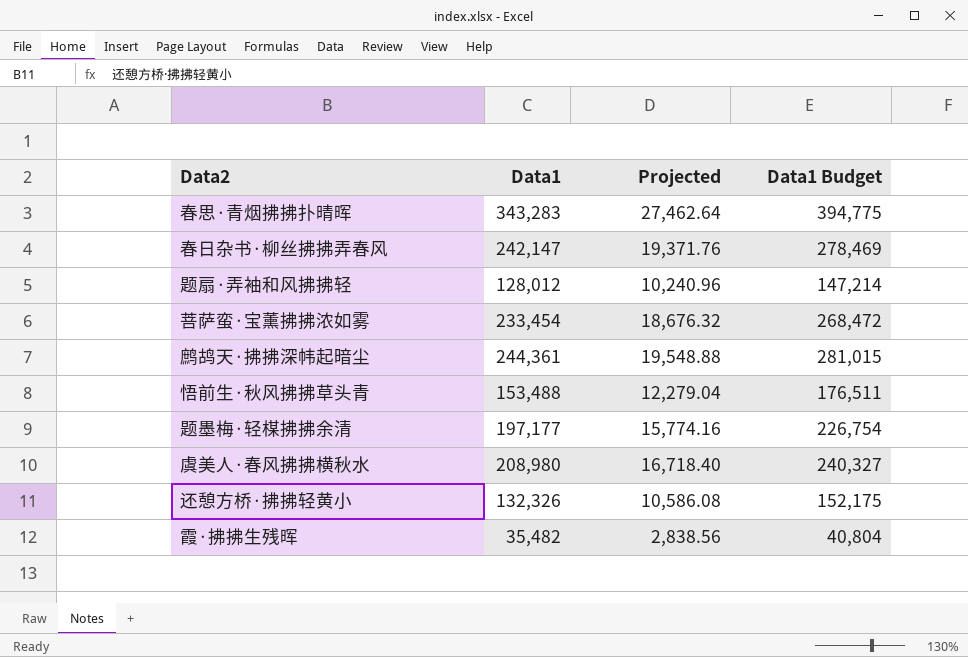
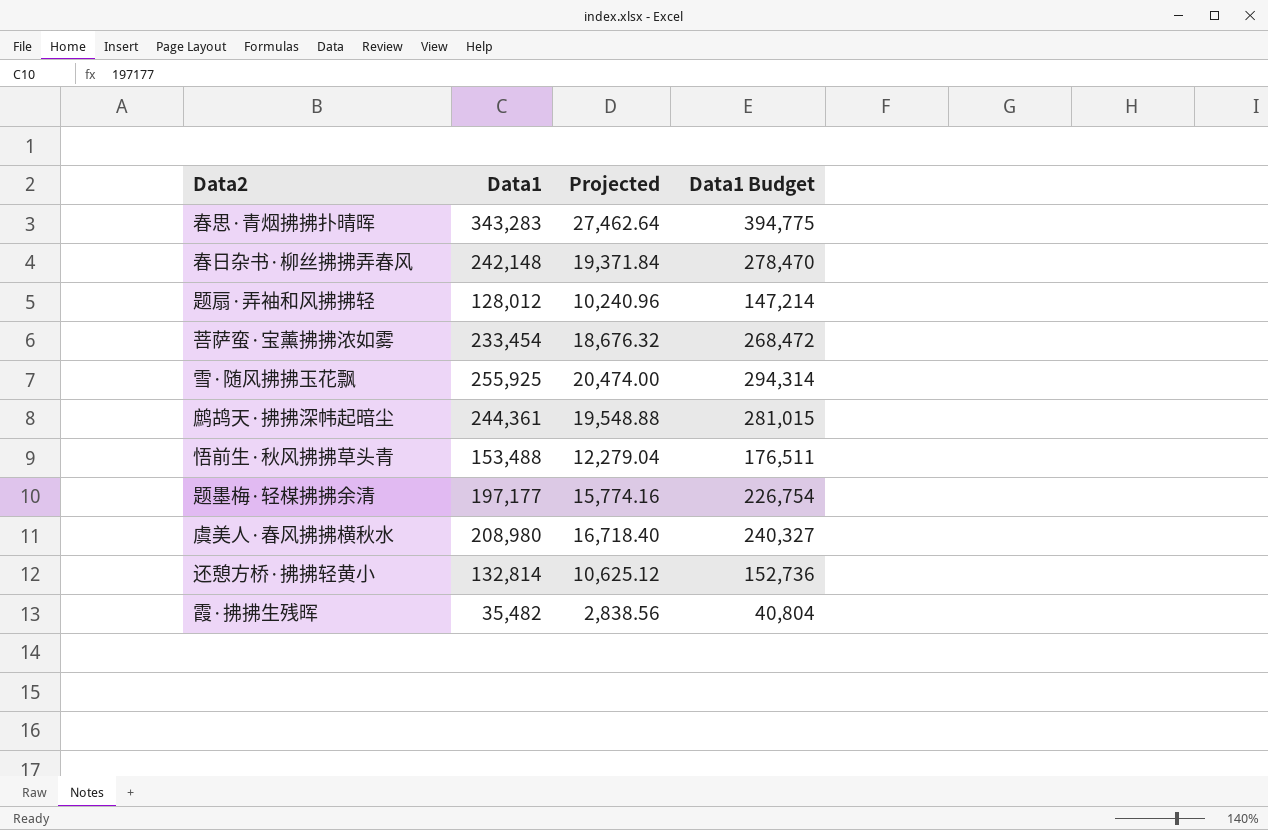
春日杂书·柳丝拂拂弄春风 | Data1: 242,147 -> 242,148
春日杂书·柳丝拂拂弄春风 | Projected: 19,371.76 -> 19,371.84
春日杂书·柳丝拂拂弄春风 | Data1 Budget: 278,469 -> 278,470
row 雪·随风拂拂玉花飘: none -> 255,925 | 20,474.00 | 294,314
还憩方桥·拂拂轻黄小 | Data1: 132,326 -> 132,814
还憩方桥·拂拂轻黄小 | Projected: 10,586.08 -> 10,625.12
还憩方桥·拂拂轻黄小 | Data1 Budget: 152,175 -> 152,736

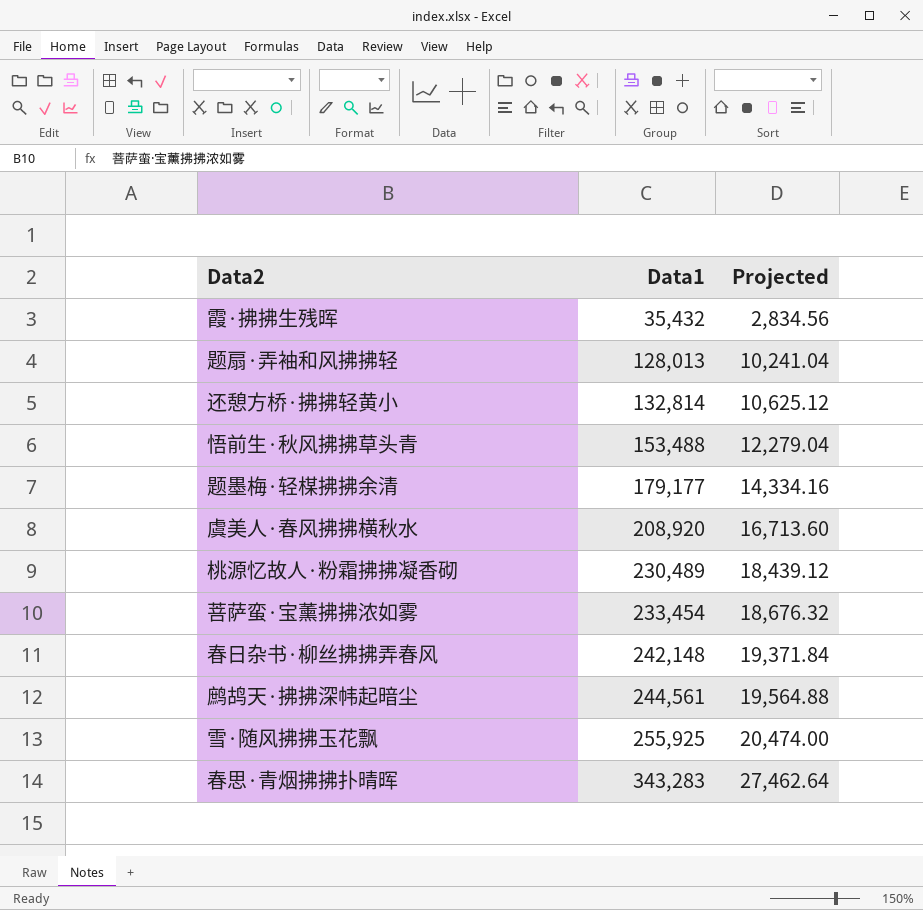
row order: none -> Data1 ascending
column Data1 Budget | formula: [Data1] * 1.15 -> none
霞·拂拂生残晖 | Data1: 35,482 -> 35,432
霞·拂拂生残晖 | Projected: 2,838.56 -> 2,834.56
题扇·弄袖和风拂拂轻 | Data1: 128,012 -> 128,013
题扇·弄袖和风拂拂轻 | Projected: 10,240.96 -> 10,241.04
题墨梅·轻楳拂拂余清 | Data1: 197,177 -> 179,177
题墨梅·轻楳拂拂余清 | Projected: 15,774.16 -> 14,334.16
虞美人·春风拂拂横秋水 | Data1: 208,980 -> 208,920
虞美人·春风拂拂横秋水 | Projected: 16,718.40 -> 16,713.60
row 桃源忆故人·粉霜拂拂凝香砌: none -> 230,489 | 18,439.12
鹧鸪天·拂拂深帏起暗尘 | Data1: 244,361 -> 244,561
鹧鸪天·拂拂深帏起暗尘 | Projected: 19,548.88 -> 19,564.88

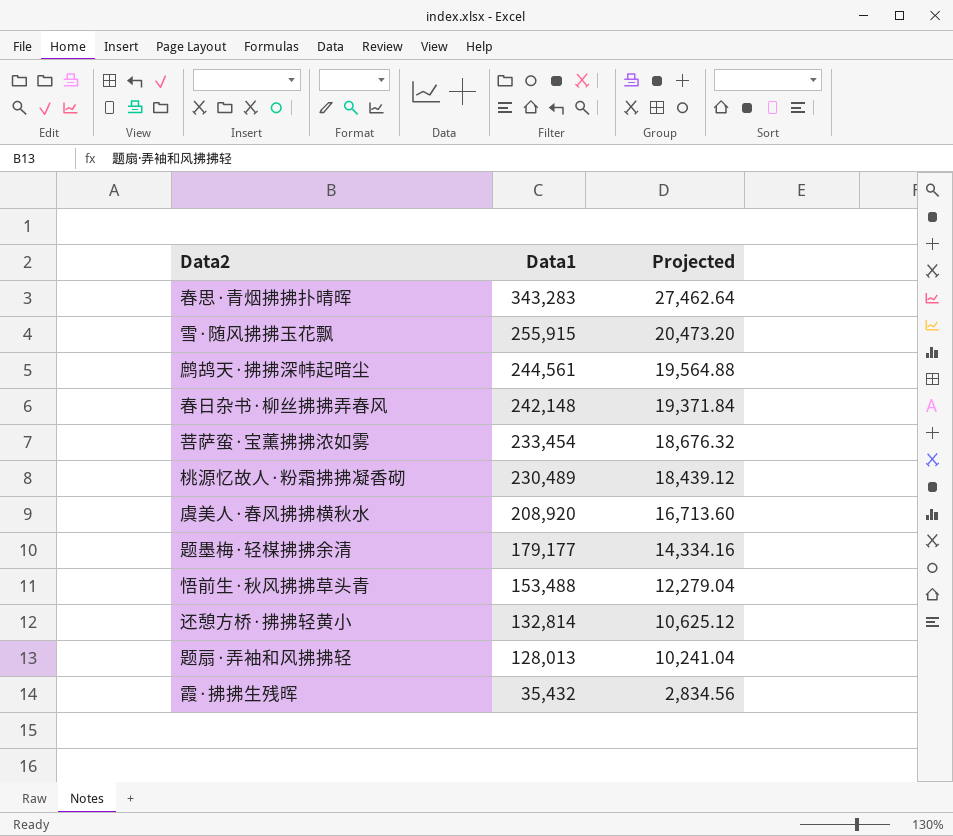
row order: Data1 ascending -> Data1 descending
雪·随风拂拂玉花飘 | Data1: 255,925 -> 255,915
雪·随风拂拂玉花飘 | Projected: 20,474.00 -> 20,473.20

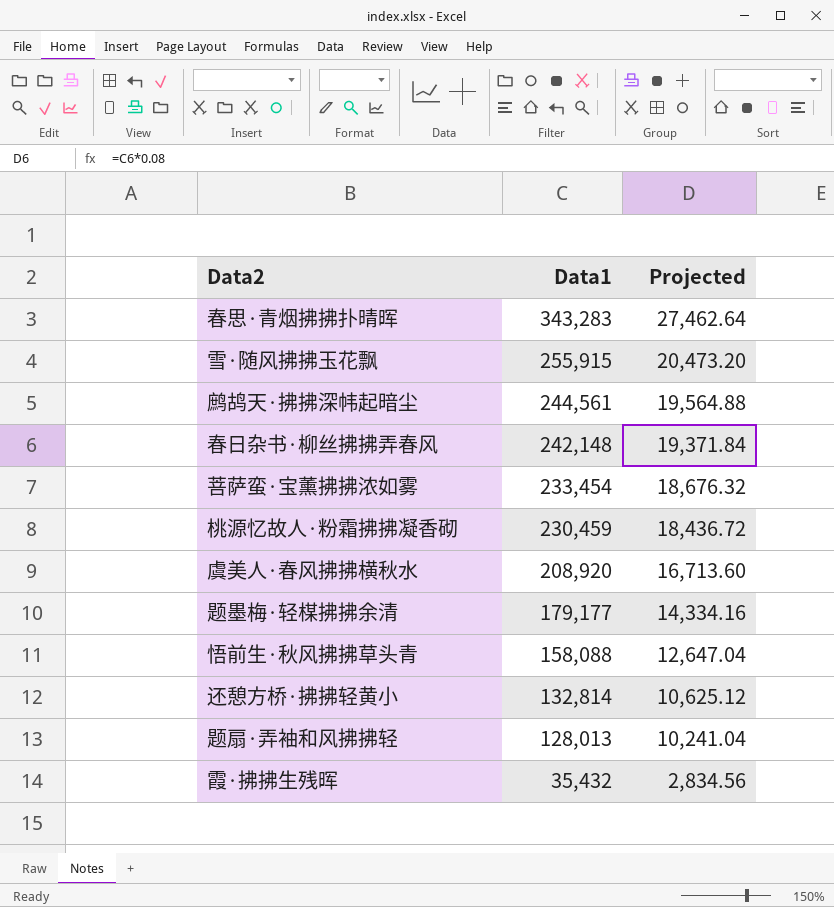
桃源忆故人·粉霜拂拂凝香砌 | Data1: 230,489 -> 230,459
桃源忆故人·粉霜拂拂凝香砌 | Projected: 18,439.12 -> 18,436.72
悟前生·秋风拂拂草头青 | Data1: 153,488 -> 158,088
悟前生·秋风拂拂草头青 | Projected: 12,279.04 -> 12,647.04

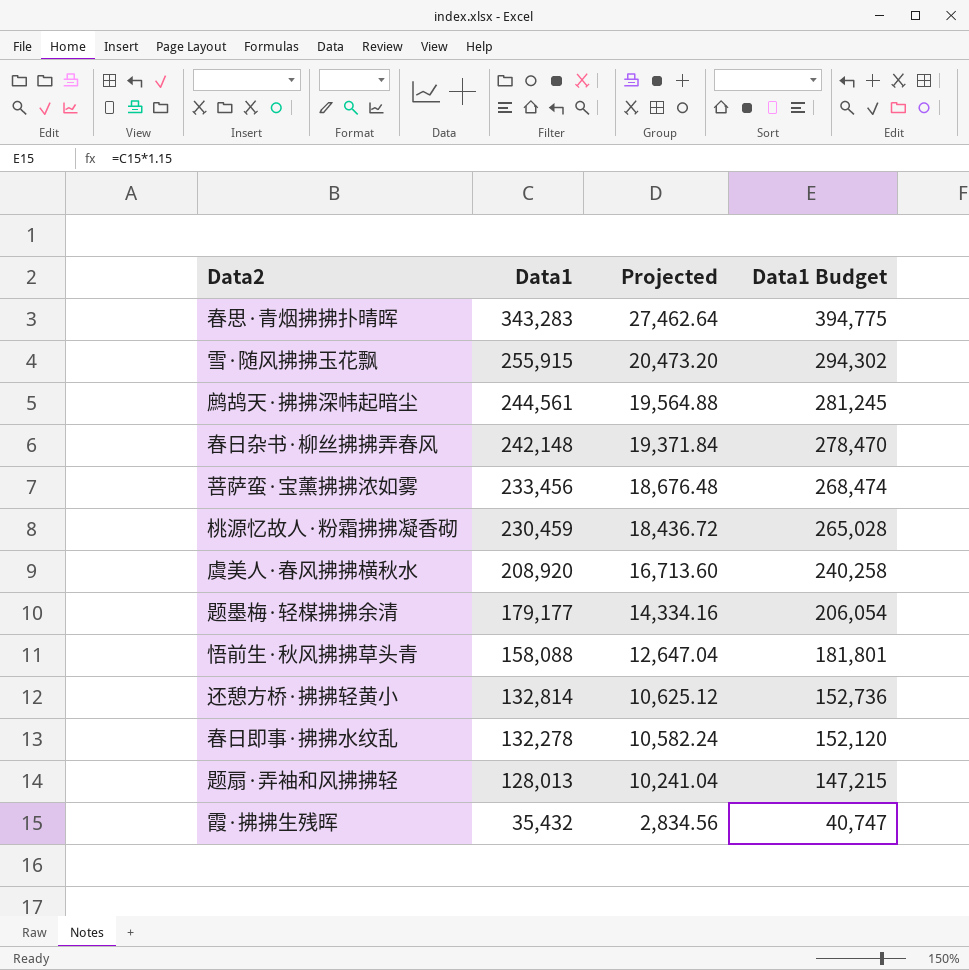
column Data1 Budget | formula: none -> [Data1] * 1.15
菩萨蛮·宝薰拂拂浓如雾 | Data1: 233,454 -> 233,456
菩萨蛮·宝薰拂拂浓如雾 | Projected: 18,676.32 -> 18,676.48
row 春日即事·拂拂水纹乱: none -> 132,278 | 10,582.24 | 152,120

